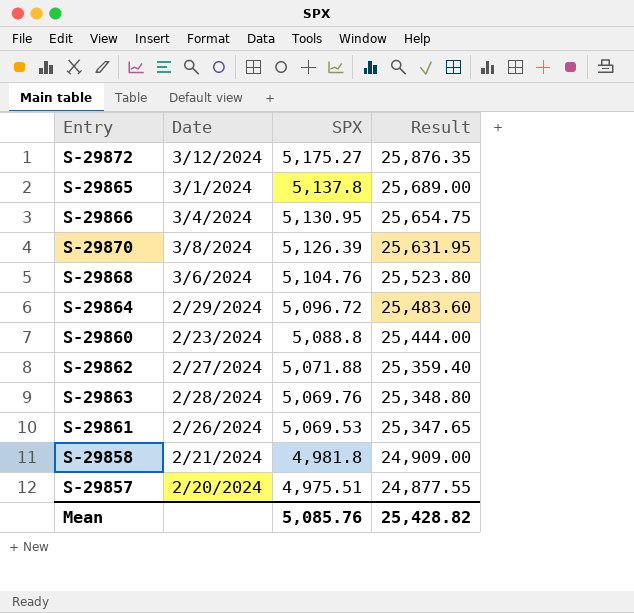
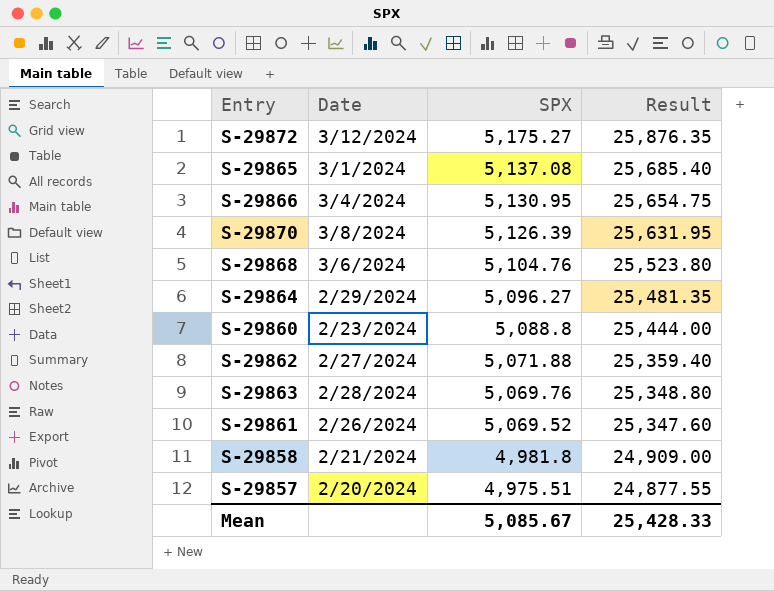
S-29865 | SPX: 5,137.8 -> 5,137.08
S-29865 | Result: 25,689.00 -> 25,685.40
S-29864 | SPX: 5,096.72 -> 5,096.27
S-29864 | Result: 25,483.60 -> 25,481.35
S-29861 | SPX: 5,069.53 -> 5,069.52
S-29861 | Result: 25,347.65 -> 25,347.60
Mean | SPX: 5,085.76 -> 5,085.67
Mean | Result: 25,428.82 -> 25,428.33

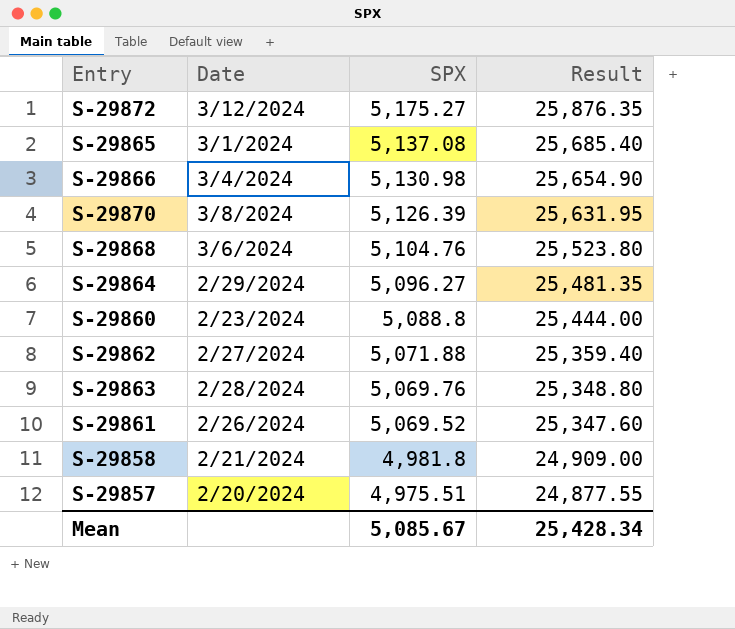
S-29866 | SPX: 5,130.95 -> 5,130.98
S-29866 | Result: 25,654.75 -> 25,654.90
Mean | Result: 25,428.33 -> 25,428.34

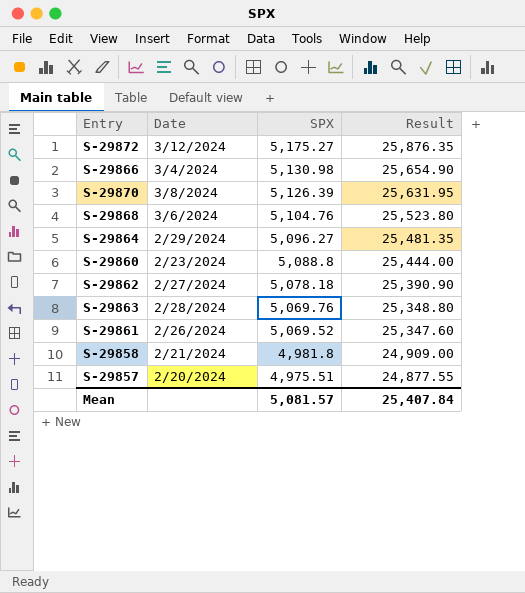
row S-29865: 3/1/2024 | 5,137.08 | 25,685.40 -> none
S-29862 | SPX: 5,071.88 -> 5,078.18
S-29862 | Result: 25,359.40 -> 25,390.90
Mean | SPX: 5,085.67 -> 5,081.57
Mean | Result: 25,428.34 -> 25,407.84

